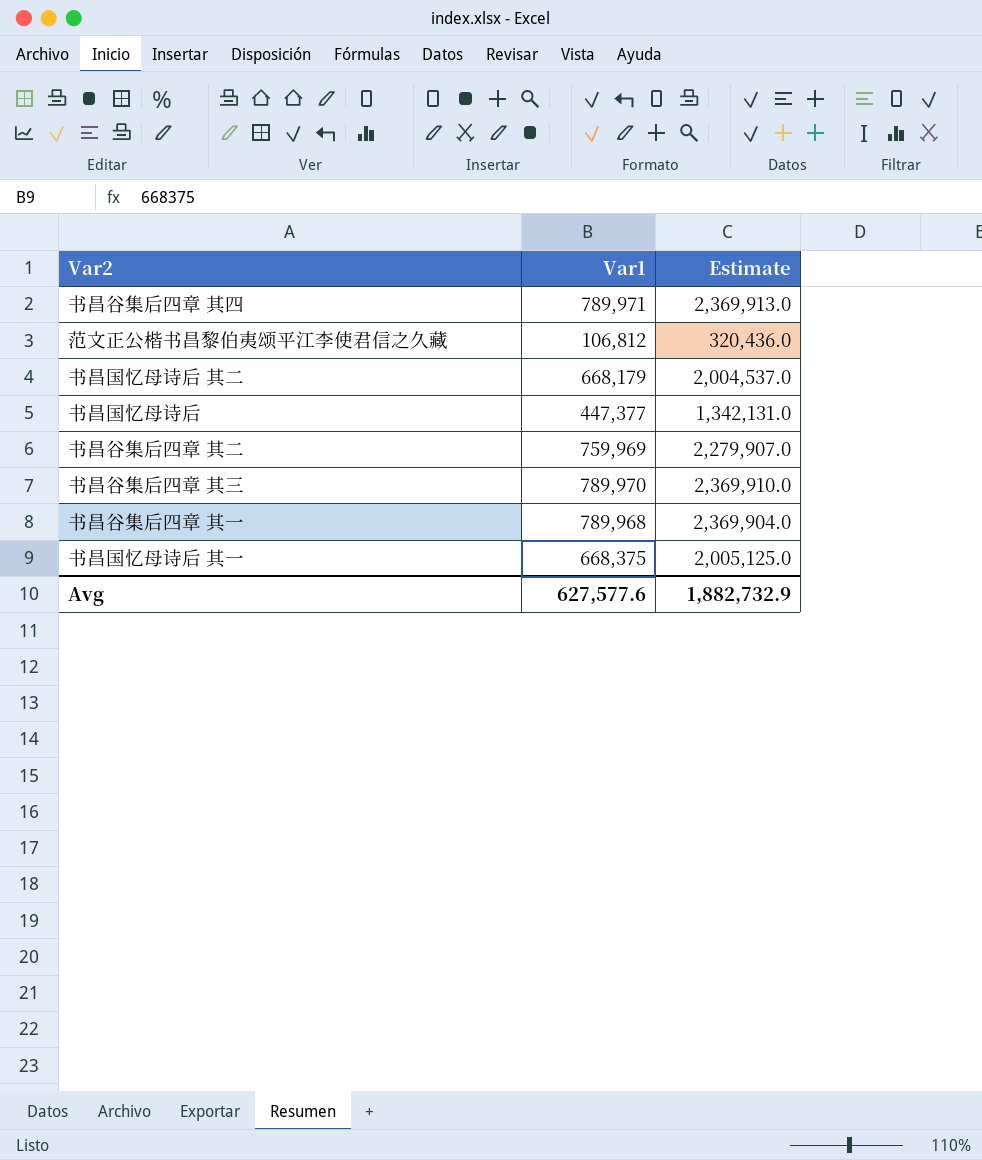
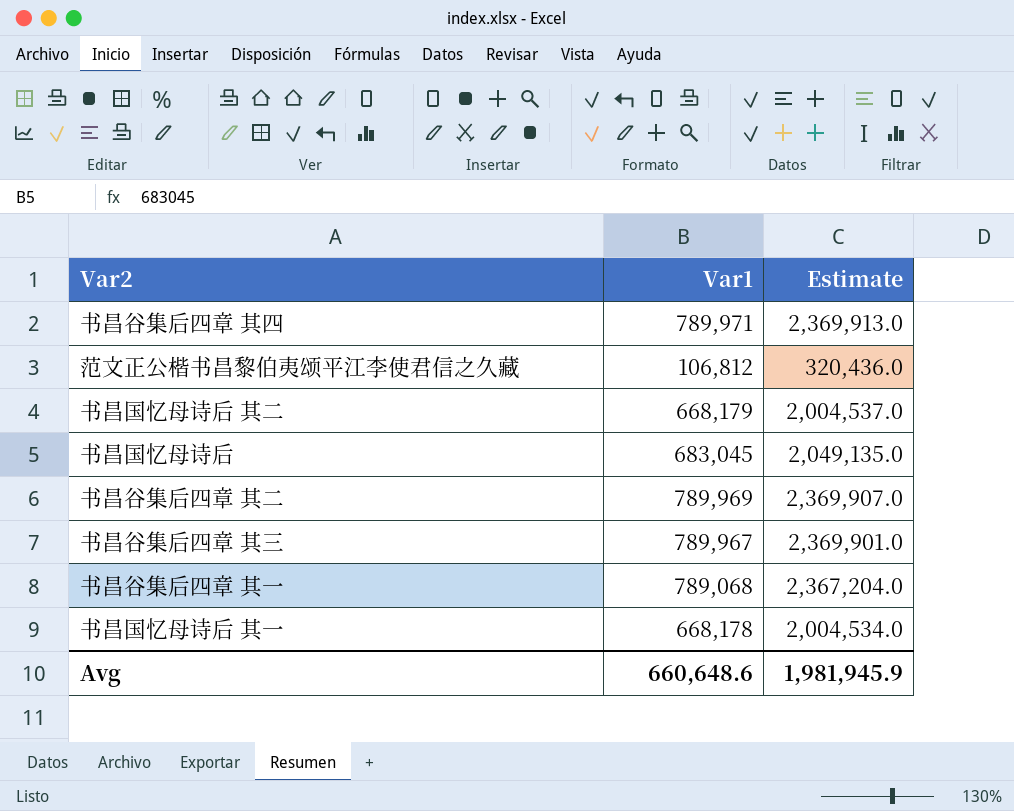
书昌国忆母诗后 | Var1: 447,377 -> 683,045
书昌国忆母诗后 | Estimate: 1,342,131.0 -> 2,049,135.0
书昌谷集后四章 其二 | Var1: 759,969 -> 789,969
书昌谷集后四章 其二 | Estimate: 2,279,907.0 -> 2,369,907.0
书昌谷集后四章 其三 | Var1: 789,970 -> 789,967
书昌谷集后四章 其三 | Estimate: 2,369,910.0 -> 2,369,901.0
书昌谷集后四章 其一 | Var1: 789,968 -> 789,068
书昌谷集后四章 其一 | Estimate: 2,369,904.0 -> 2,367,204.0
书昌国忆母诗后 其一 | Var1: 668,375 -> 668,178
书昌国忆母诗后 其一 | Estimate: 2,005,125.0 -> 2,004,534.0
Avg | Var1: 627,577.6 -> 660,648.6
Avg | Estimate: 1,882,732.9 -> 1,981,945.9

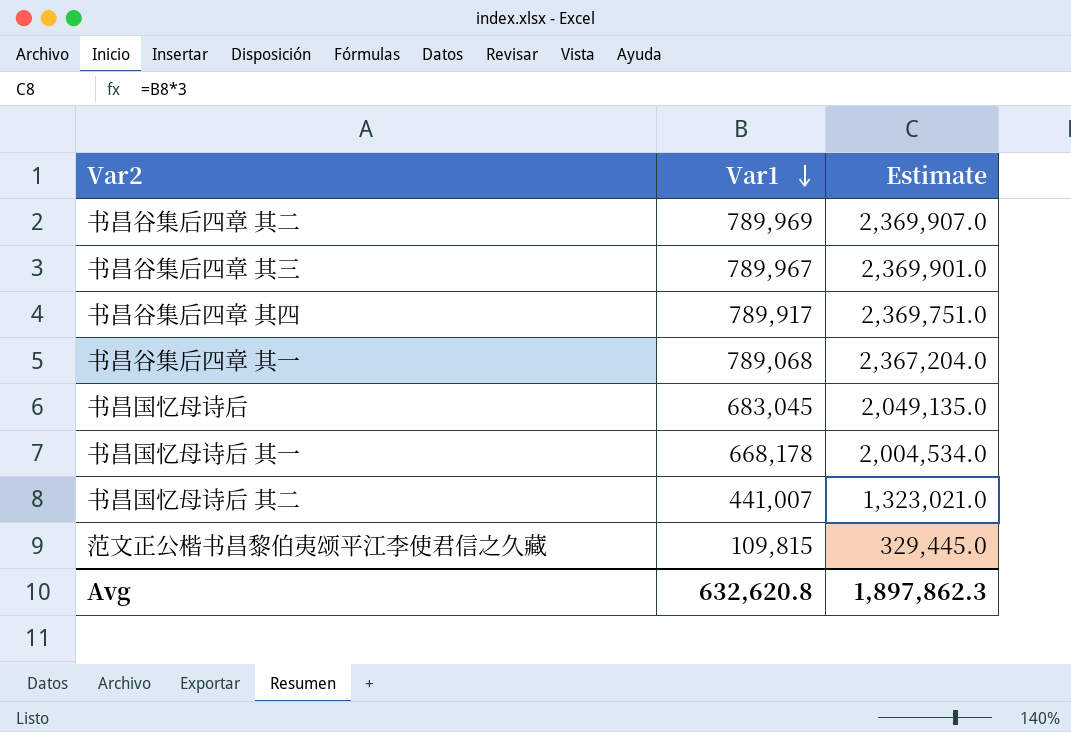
row order: none -> Var1 descending
书昌谷集后四章 其四 | Var1: 789,971 -> 789,917
书昌谷集后四章 其四 | Estimate: 2,369,913.0 -> 2,369,751.0
书昌国忆母诗后 其二 | Var1: 668,179 -> 441,007
书昌国忆母诗后 其二 | Estimate: 2,004,537.0 -> 1,323,021.0
范文正公楷书昌黎伯夷颂平江李使君信之久藏 | Var1: 106,812 -> 109,815
范文正公楷书昌黎伯夷颂平江李使君信之久藏 | Estimate: 320,436.0 -> 329,445.0
Avg | Var1: 660,648.6 -> 632,620.8
Avg | Estimate: 1,981,945.9 -> 1,897,862.3

